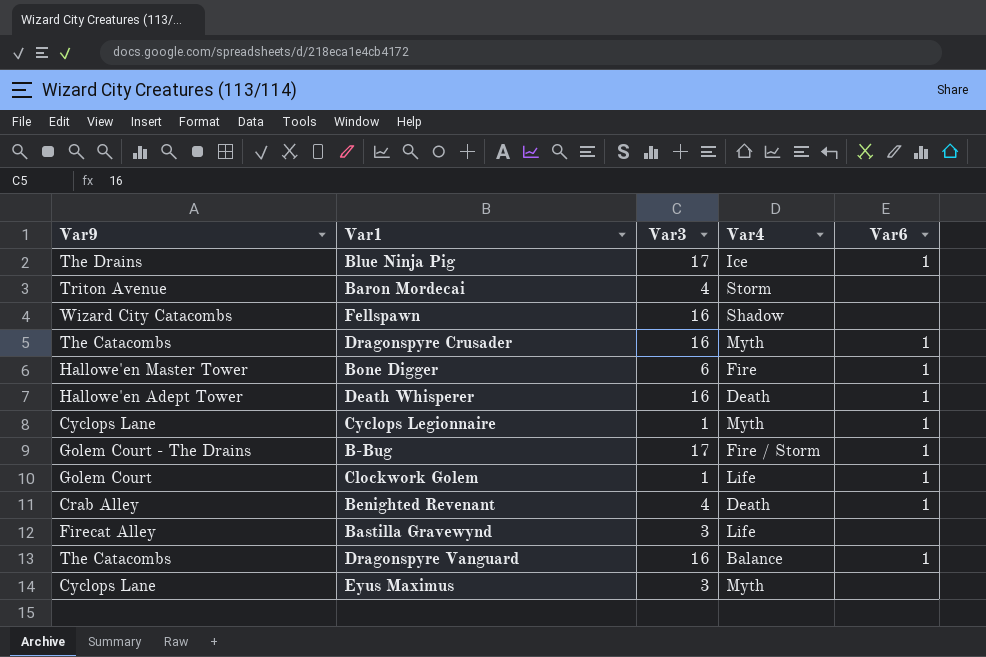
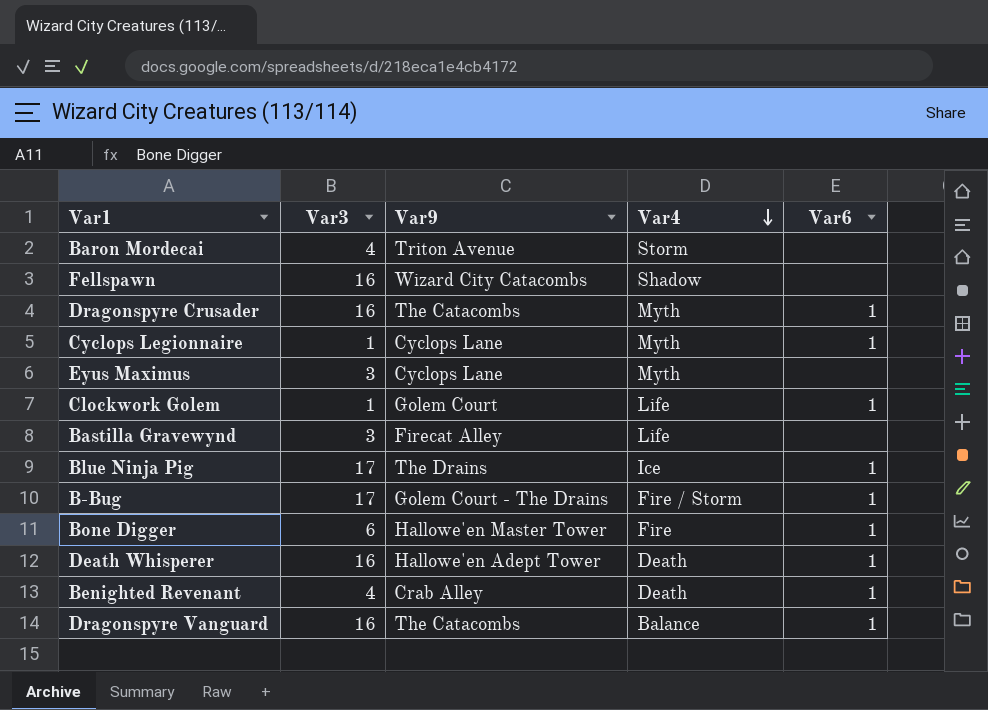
row order: none -> Var4 descending
column Var9 | position: 1 -> 3

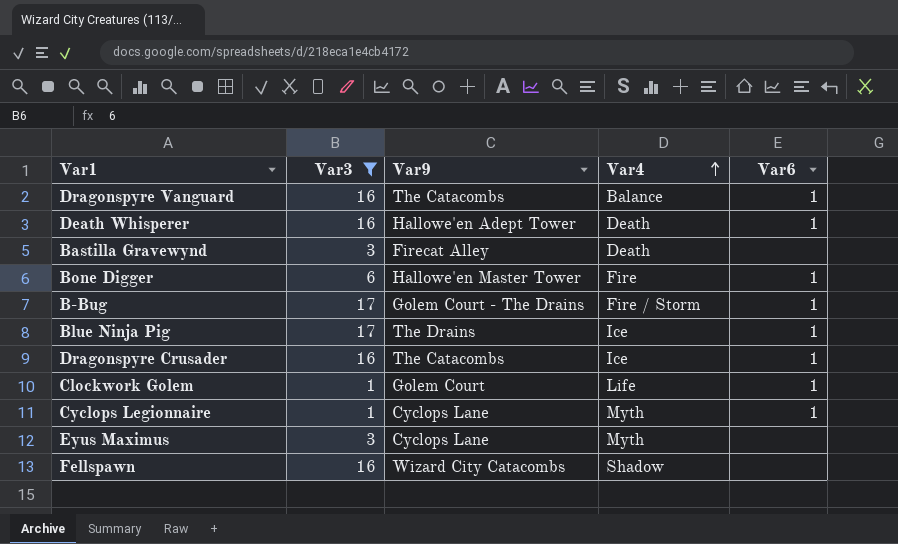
filter: none -> Var3 != 4
row order: Var4 descending -> Var4 ascending
Bastilla Gravewynd | Var4: Life -> Death
Dragonspyre Crusader | Var4: Myth -> Ice

